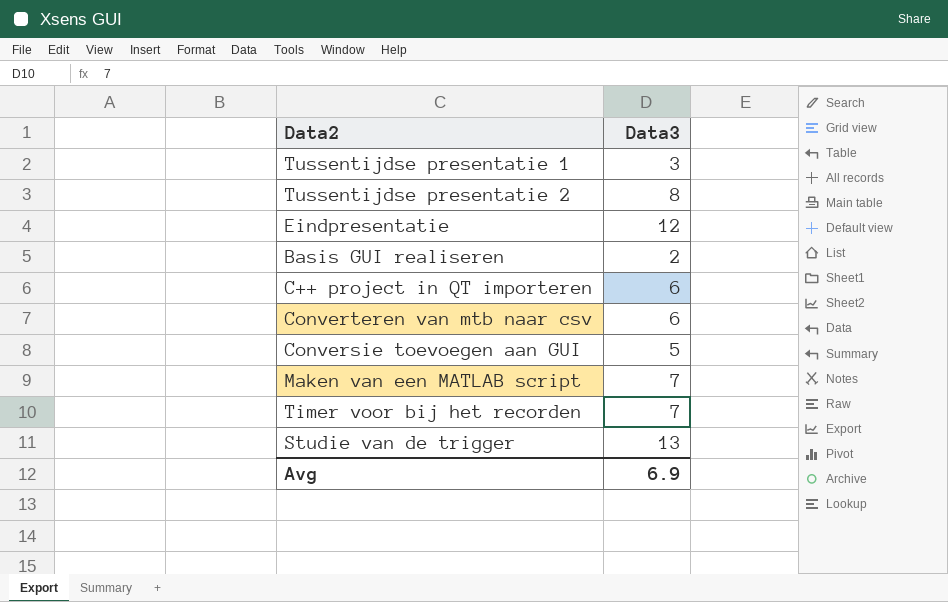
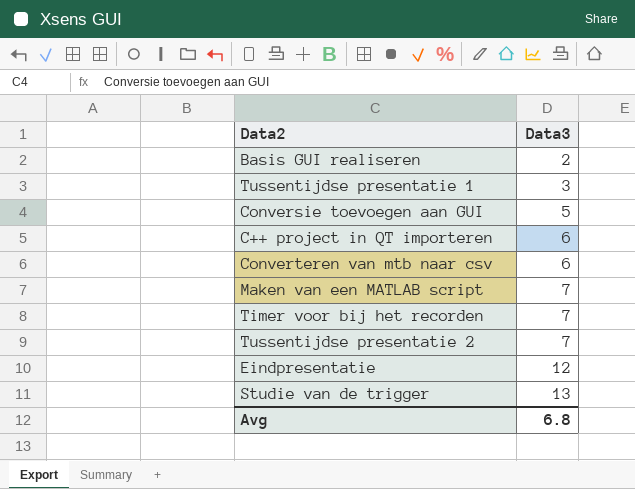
row order: none -> Data3 ascending
Tussentijdse presentatie 2 | Data3: 8 -> 7
Avg | Data3: 6.9 -> 6.8

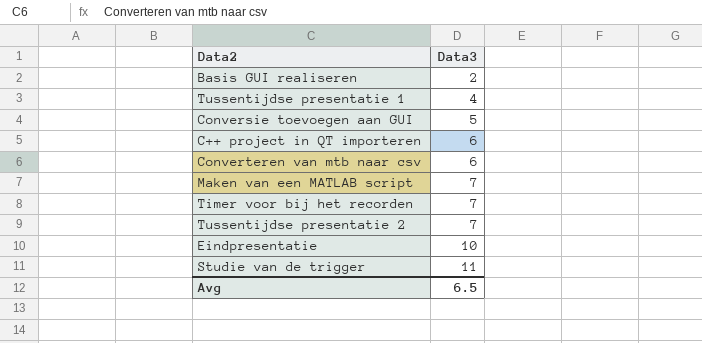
Tussentijdse presentatie 1 | Data3: 3 -> 4
Eindpresentatie | Data3: 12 -> 10
Studie van de trigger | Data3: 13 -> 11
Avg | Data3: 6.8 -> 6.5

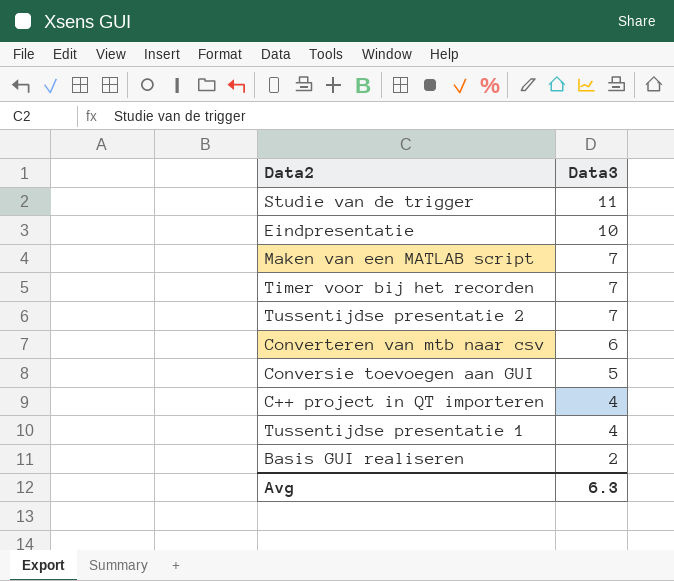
row order: Data3 ascending -> Data3 descending
C++ project in QT importeren | Data3: 6 -> 4
Avg | Data3: 6.5 -> 6.3

